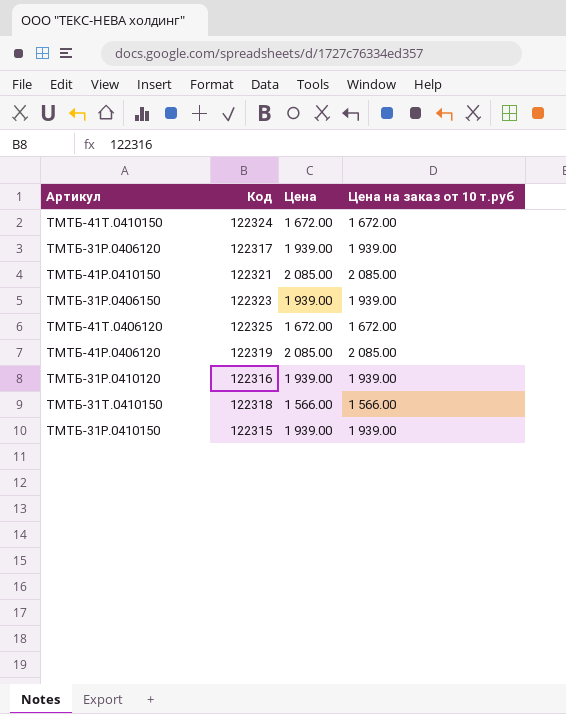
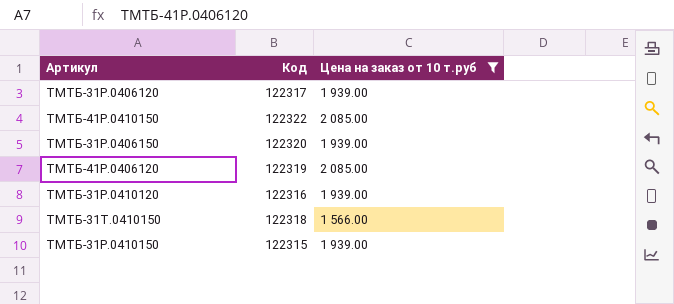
filter: none -> Цена на заказ от 10 т.руб != 1 672.00
column Цена | position: 3 -> none
ТМТБ-41Р.0410150 | Код: 122321 -> 122322
ТМТБ-31P.0406150 | Код: 122323 -> 122320

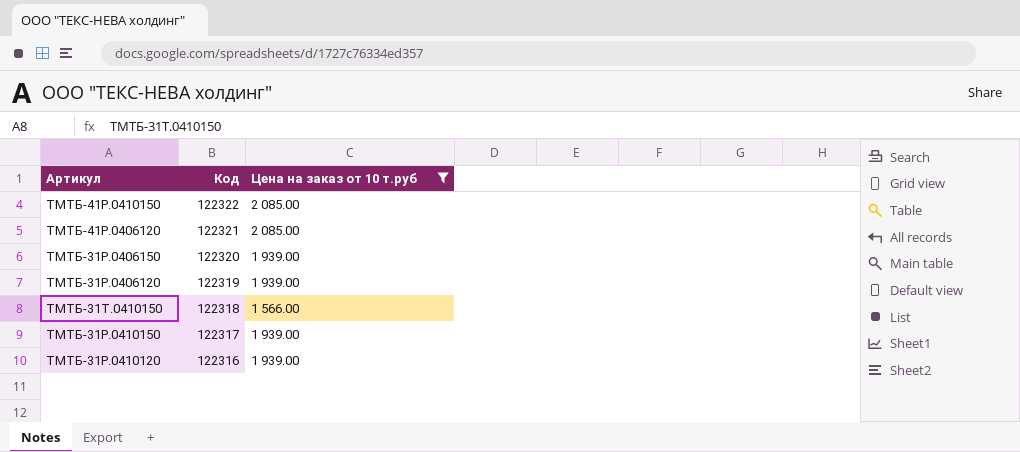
row order: none -> Код descending
ТМТБ-41P.0406120 | Код: 122319 -> 122321
ТМТБ-31Р.0406120 | Код: 122317 -> 122319
ТМТБ-31P.0410150 | Код: 122315 -> 122317

